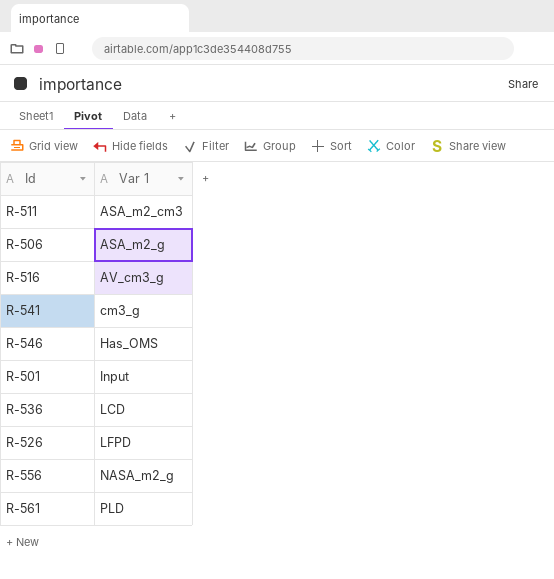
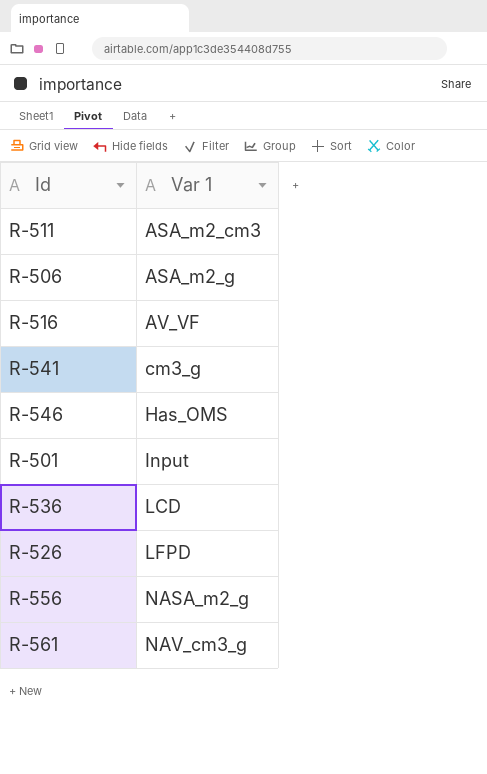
R-516 | Var 1: AV_cm3_g -> AV_VF
R-561 | Var 1: PLD -> NAV_cm3_g

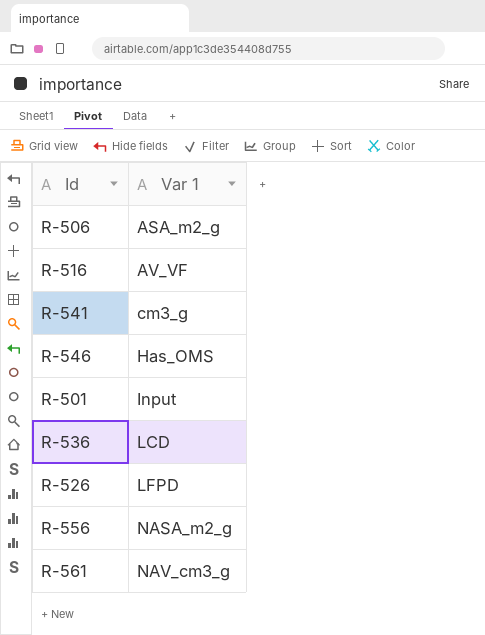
row R-511: ASA_m2_cm3 -> none

